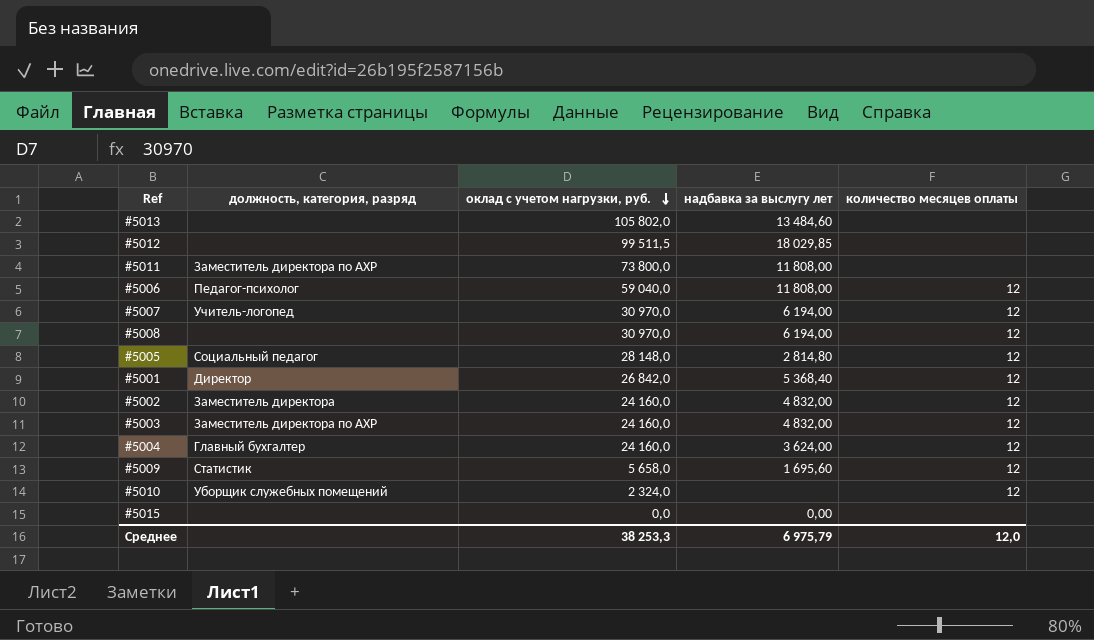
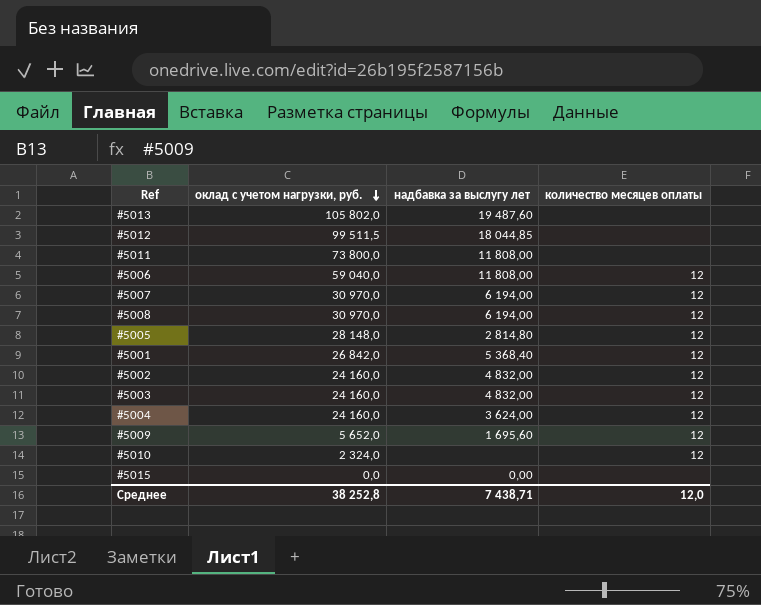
column должность, категория, разряд | position: 2 -> none
#5013 | надбавка за выслугу лет: 13 484,60 -> 19 487,60
#5012 | надбавка за выслугу лет: 18 029,85 -> 18 044,85
#5009 | оклад с учетом нагрузки, руб.: 5 658,0 -> 5 652,0
Среднее | оклад с учетом нагрузки, руб.: 38 253,3 -> 38 252,8
Среднее | надбавка за выслугу лет: 6 975,79 -> 7 438,71

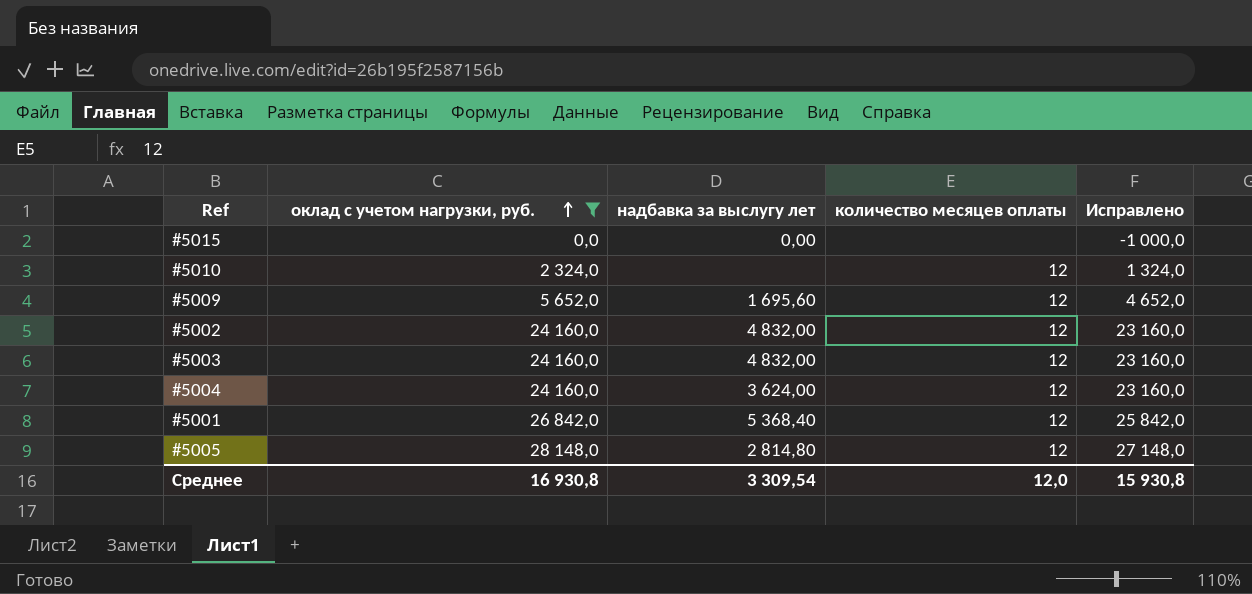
filter: none -> оклад с учетом нагрузки, руб. <= 28 148,0
row order: оклад с учетом нагрузки, руб. descending -> оклад с учетом нагрузки, руб. ascending
column Исправлено | formula: none -> [оклад с учетом нагрузки, руб.] - 1000
Среднее | оклад с учетом нагрузки, руб.: 38 252,8 -> 16 930,8
Среднее | надбавка за выслугу лет: 7 438,71 -> 3 309,54

